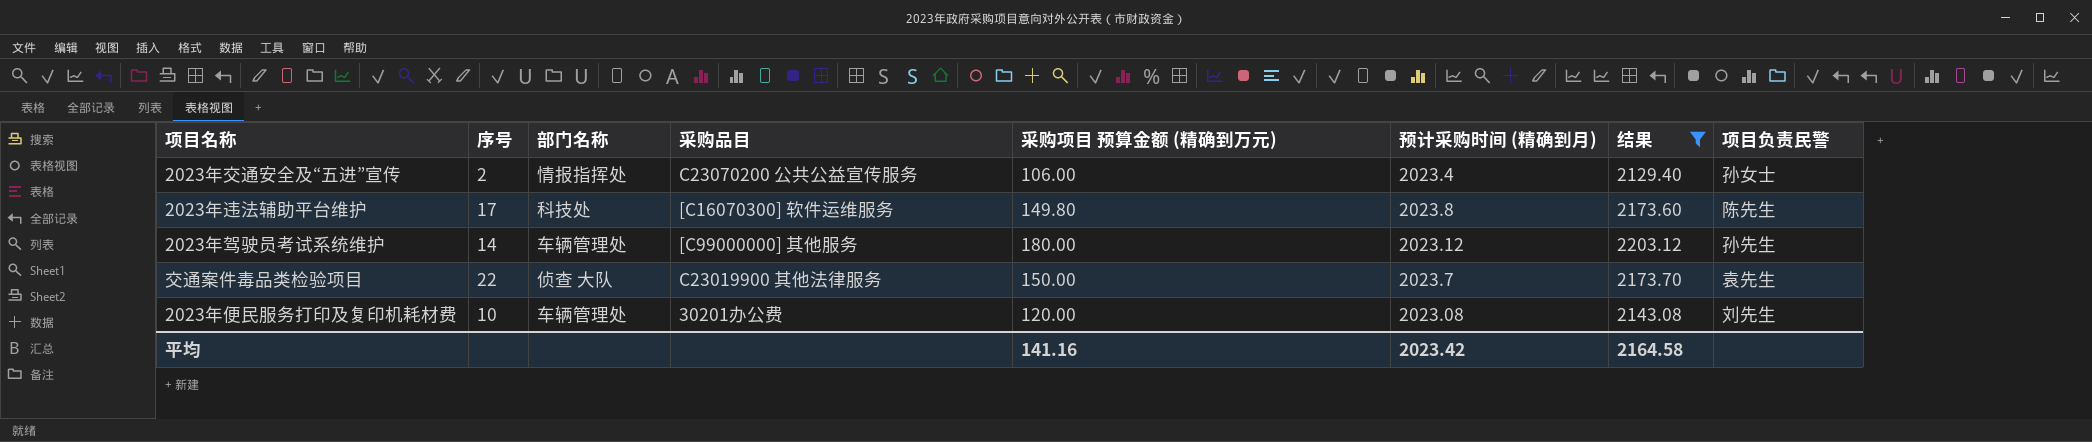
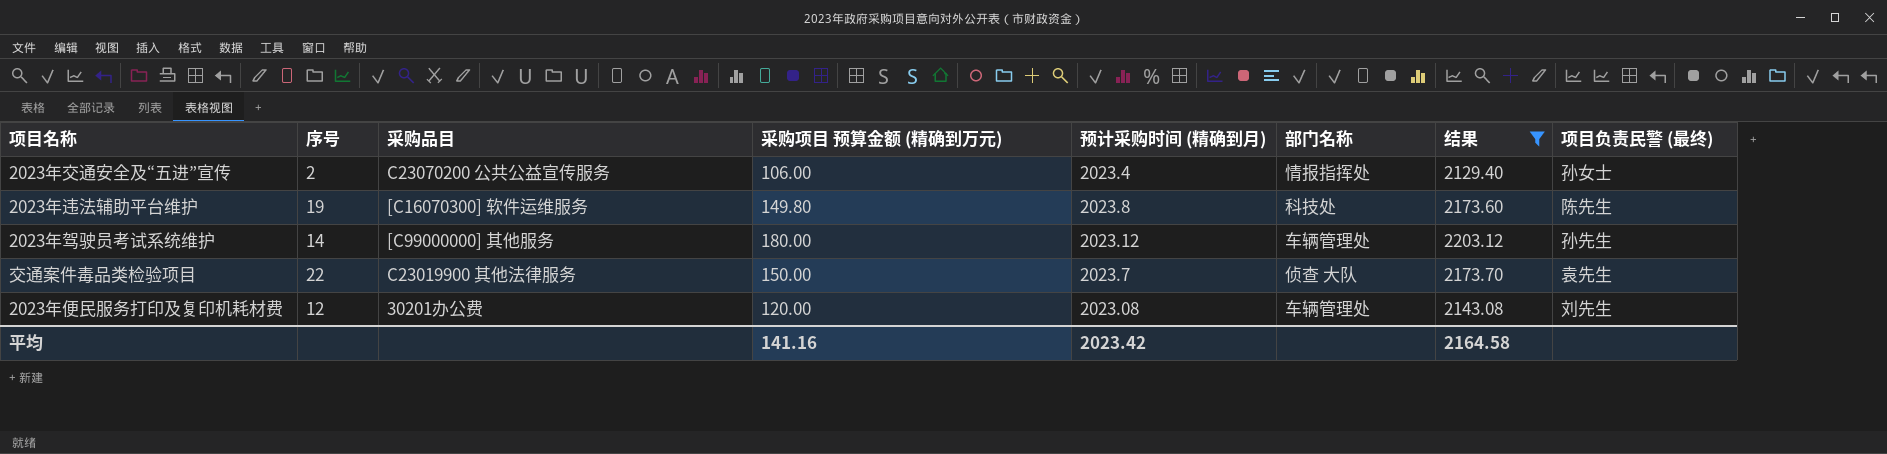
column 部门名称 | position: 3 -> 6
column name: 项目负责民警 -> 项目负责民警 (最终)
2023年违法辅助平台维护 | 序号: 17 -> 19
2023年便民服务打印及复印机耗材费 | 序号: 10 -> 12

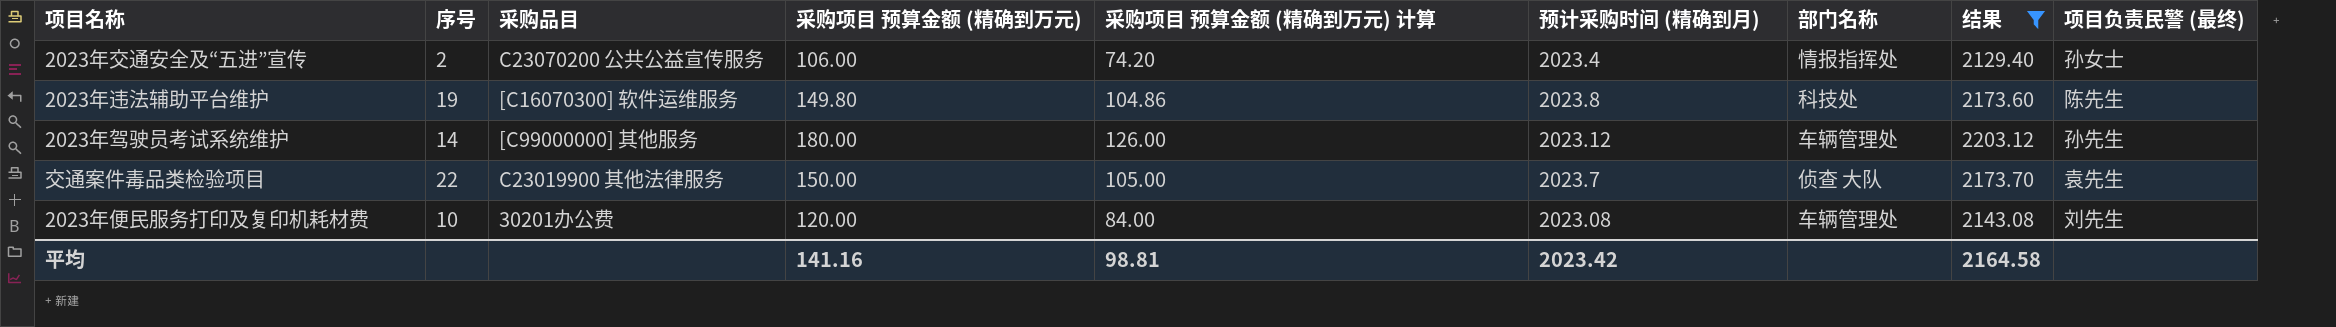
column 采购项目 预算金额 (精确到万元) 计算 | formula: none -> [采购项目 预算金额 (精确到万元)] * 0.7
2023年便民服务打印及复印机耗材费 | 序号: 12 -> 10

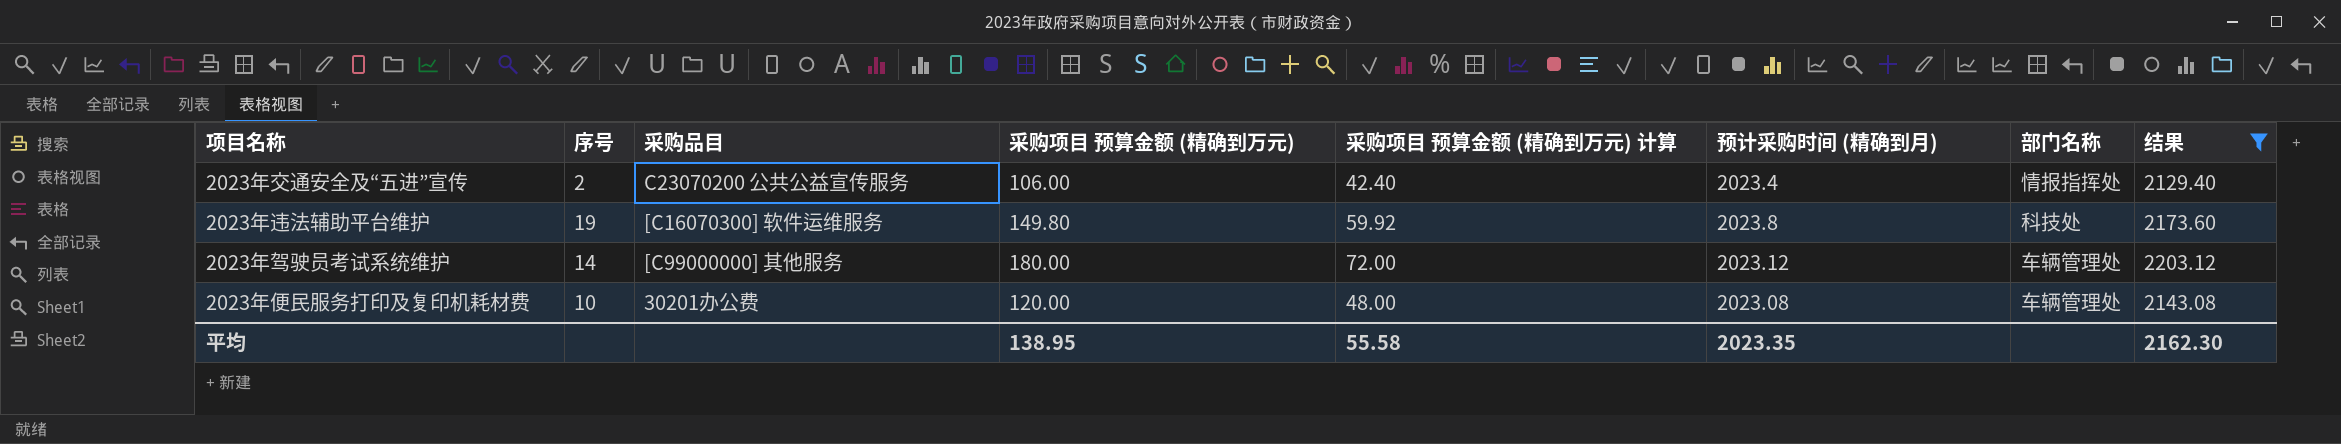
column 项目负责民警 (最终) | position: 9 -> none
column 采购项目 预算金额 (精确到万元) 计算 | formula: [采购项目 预算金额 (精确到万元)] * 0.7 -> [采购项目 预算金额 (精确到万元)] * 0.4
row 交通案件毒品类检验项目: 22 | C23019900 其他法律服务 | 150.00 | 105.00 | 2023.7 | 侦查 大队 | 2173.70 | 袁先生 -> none
平均 | 采购项目 预算金额 (精确到万元): 141.16 -> 138.95
平均 | 采购项目 预算金额 (精确到万元) 计算: 98.81 -> 55.58
平均 | 预计采购时间 (精确到月): 2023.42 -> 2023.35
平均 | 结果: 2164.58 -> 2162.30

